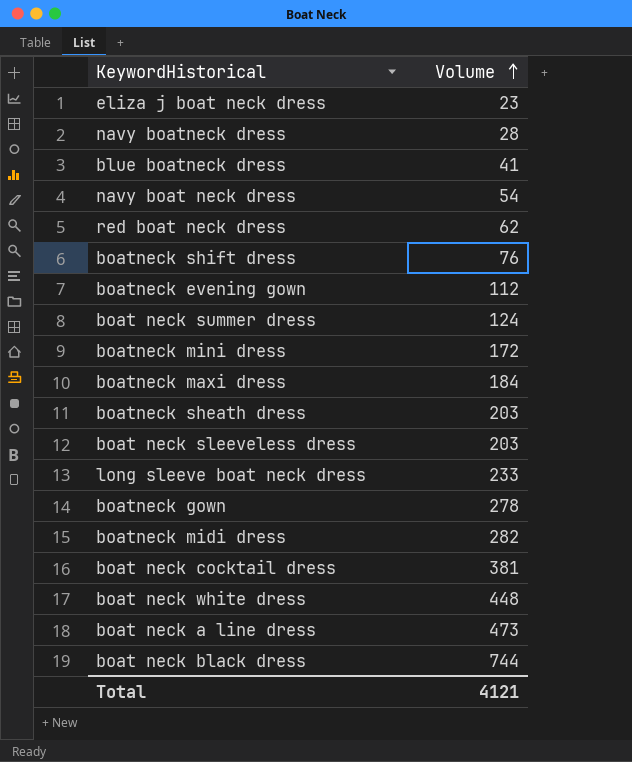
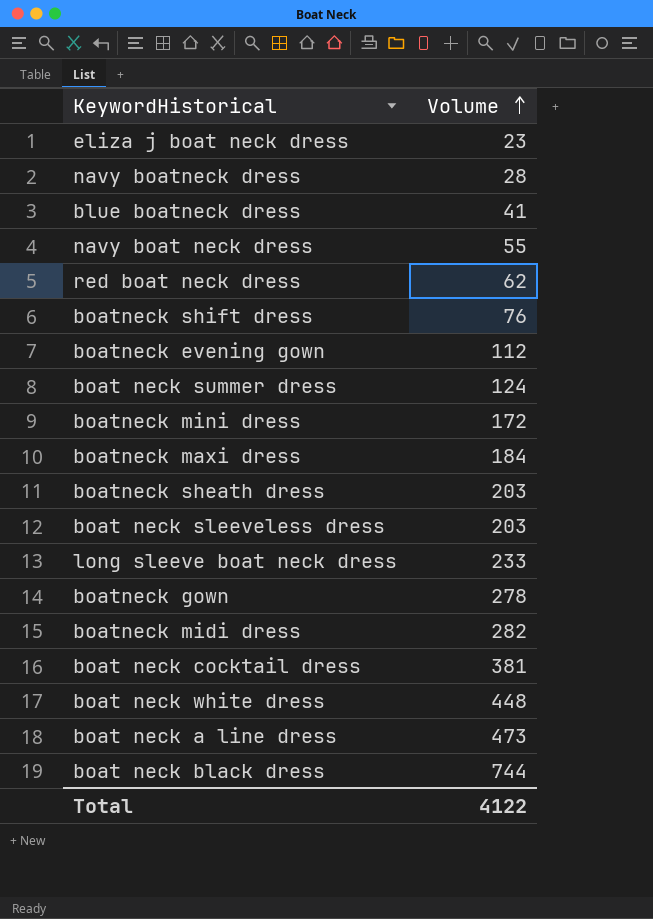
navy boat neck dress | Volume: 54 -> 55
Total | Volume: 4121 -> 4122

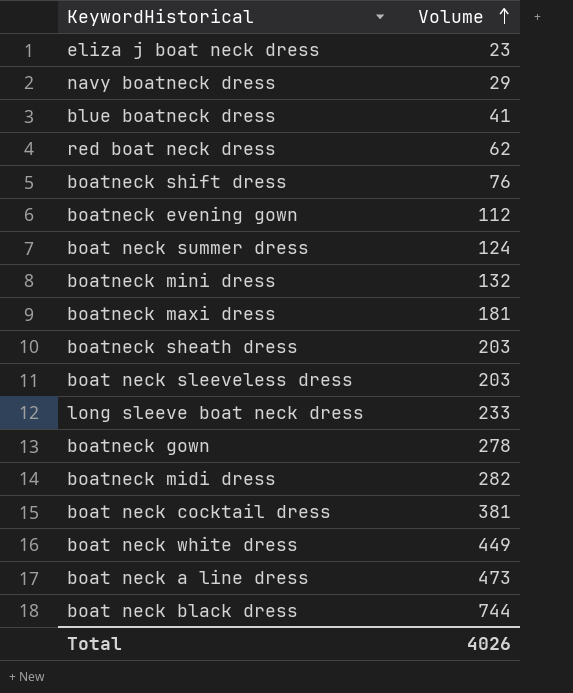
row navy boat neck dress: 55 -> none
navy boatneck dress | Volume: 28 -> 29
boatneck mini dress | Volume: 172 -> 132
boatneck maxi dress | Volume: 184 -> 181
boat neck white dress | Volume: 448 -> 449
Total | Volume: 4122 -> 4026

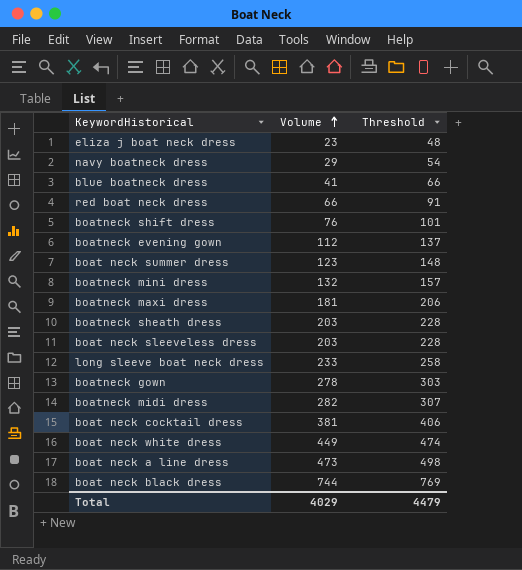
column Threshold | formula: none -> [Volume] + 25
red boat neck dress | Volume: 62 -> 66
boat neck summer dress | Volume: 124 -> 123
Total | Volume: 4026 -> 4029

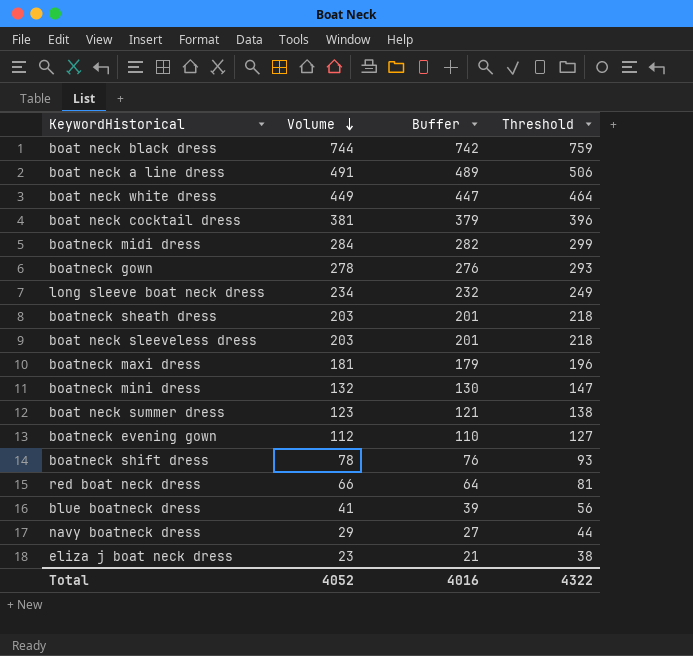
row order: Volume ascending -> Volume descending
column Buffer | formula: none -> [Volume] - 2
column Threshold | formula: [Volume] + 25 -> [Volume] + 15
boat neck a line dress | Volume: 473 -> 491
boatneck midi dress | Volume: 282 -> 284
long sleeve boat neck dress | Volume: 233 -> 234
boatneck shift dress | Volume: 76 -> 78
Total | Volume: 4029 -> 4052
Total | Threshold: 4479 -> 4322

